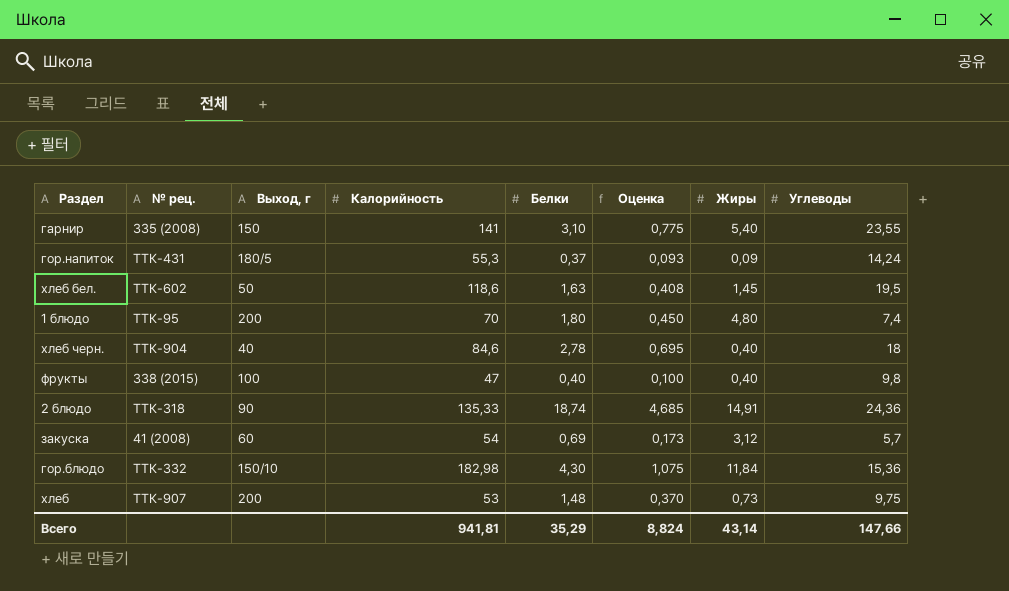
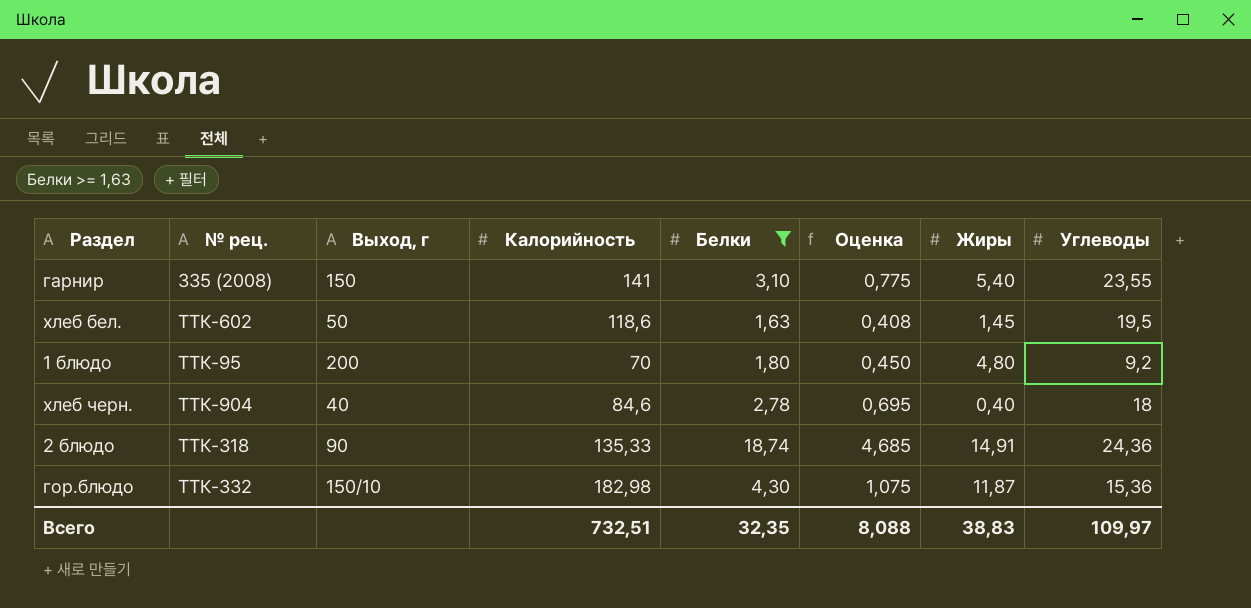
filter: none -> Белки >= 1,63
1 блюдо | Углеводы: 7,4 -> 9,2
гор.блюдо | Жиры: 11,84 -> 11,87
Всего | Калорийность: 941,81 -> 732,51
Всего | Белки: 35,29 -> 32,35
Всего | Оценка: 8,824 -> 8,088
Всего | Жиры: 43,14 -> 38,83
Всего | Углеводы: 147,66 -> 109,97

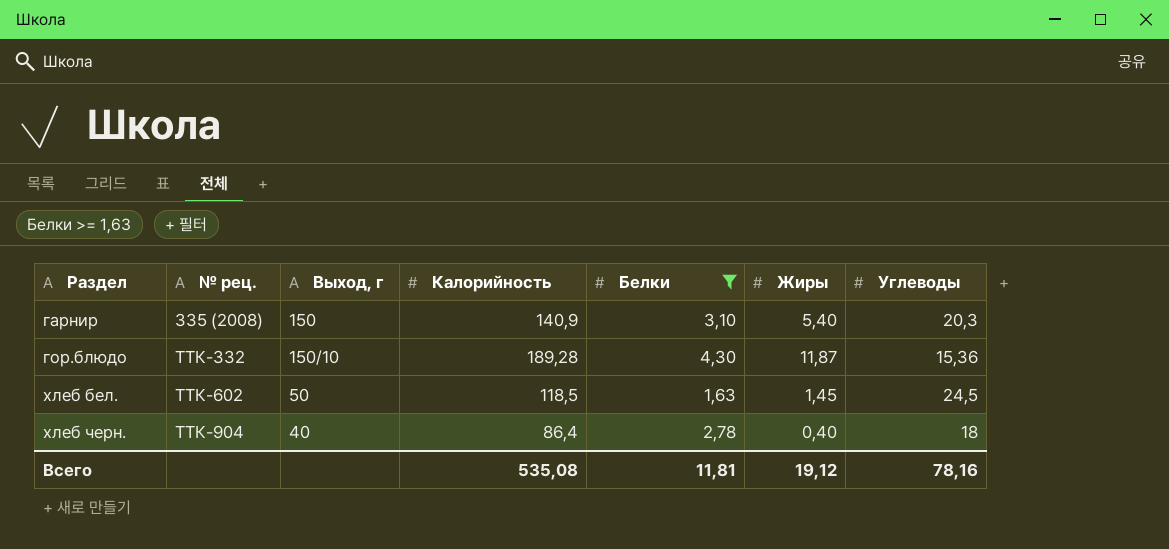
row order: none -> Раздел ascending
column Оценка | formula: [Белки] * 0,25 -> none
row 1 блюдо: ТТК-95 | 200 | 70 | 1,80 | 0,450 | 4,80 | 9,2 -> none
row 2 блюдо: ТТК-318 | 90 | 135,33 | 18,74 | 4,685 | 14,91 | 24,36 -> none
гарнир | Калорийность: 141 -> 140,9
гарнир | Углеводы: 23,55 -> 20,3
гор.блюдо | Калорийность: 182,98 -> 189,28
хлеб бел. | Калорийность: 118,6 -> 118,5
хлеб бел. | Углеводы: 19,5 -> 24,5
хлеб черн. | Калорийность: 84,6 -> 86,4
Всего | Калорийность: 732,51 -> 535,08
Всего | Белки: 32,35 -> 11,81
Всего | Жиры: 38,83 -> 19,12
Всего | Углеводы: 109,97 -> 78,16

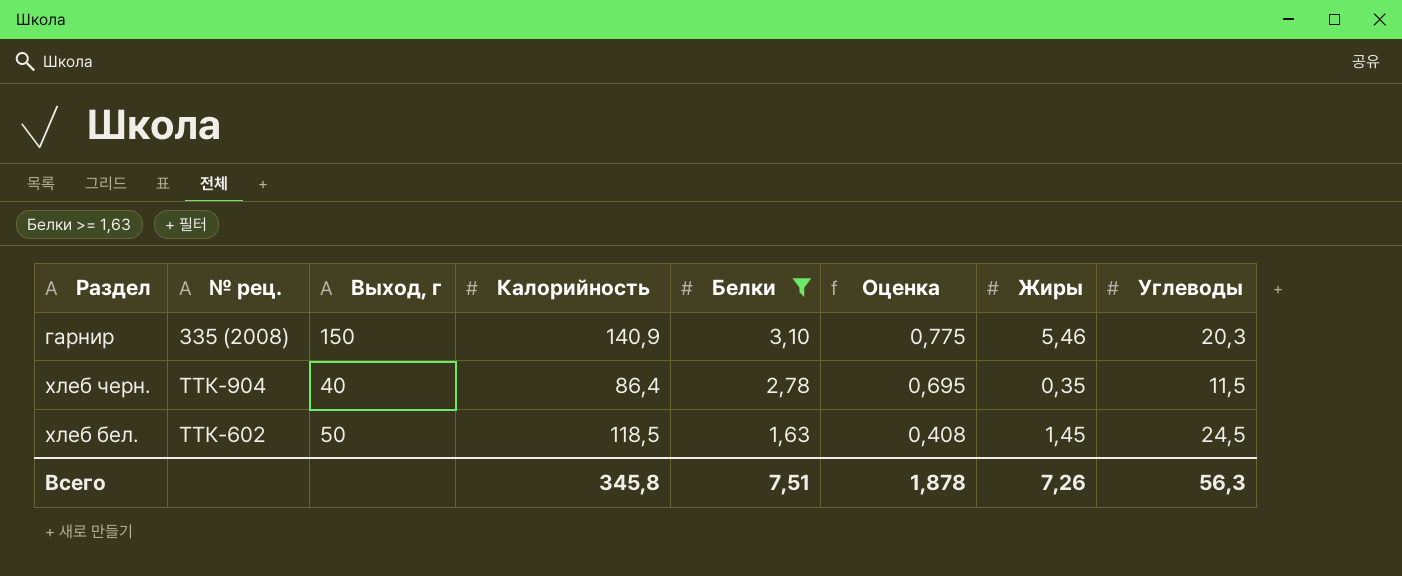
row order: Раздел ascending -> Белки descending
column Оценка | formula: none -> [Белки] * 0,25
row гор.блюдо: ТТК-332 | 150/10 | 189,28 | 4,30 | 11,87 | 15,36 -> none
гарнир | Жиры: 5,40 -> 5,46
хлеб черн. | Жиры: 0,40 -> 0,35
хлеб черн. | Углеводы: 18 -> 11,5
Всего | Калорийность: 535,08 -> 345,8
Всего | Белки: 11,81 -> 7,51
Всего | Жиры: 19,12 -> 7,26
Всего | Углеводы: 78,16 -> 56,3

